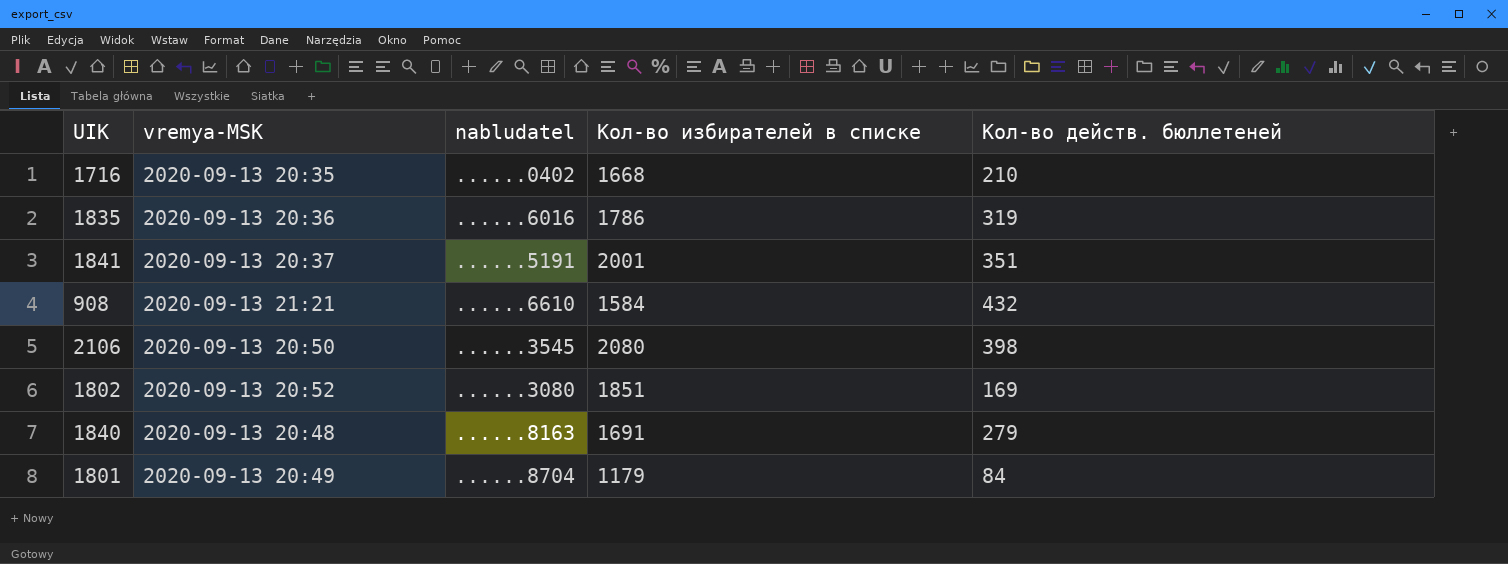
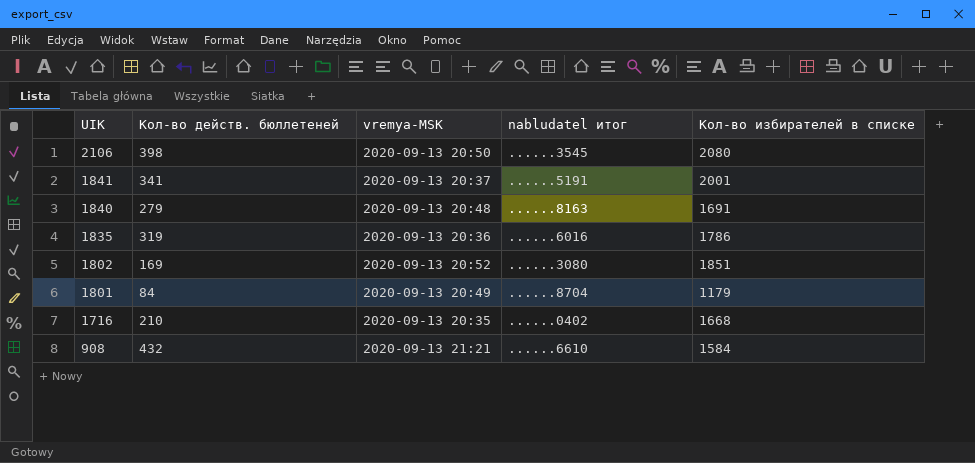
row order: none -> UIK descending
column Кол-во действ. бюллетеней | position: 5 -> 2
column name: nabludatel -> nabludatel итог
1841 | Кол-во действ. бюллетеней: 351 -> 341

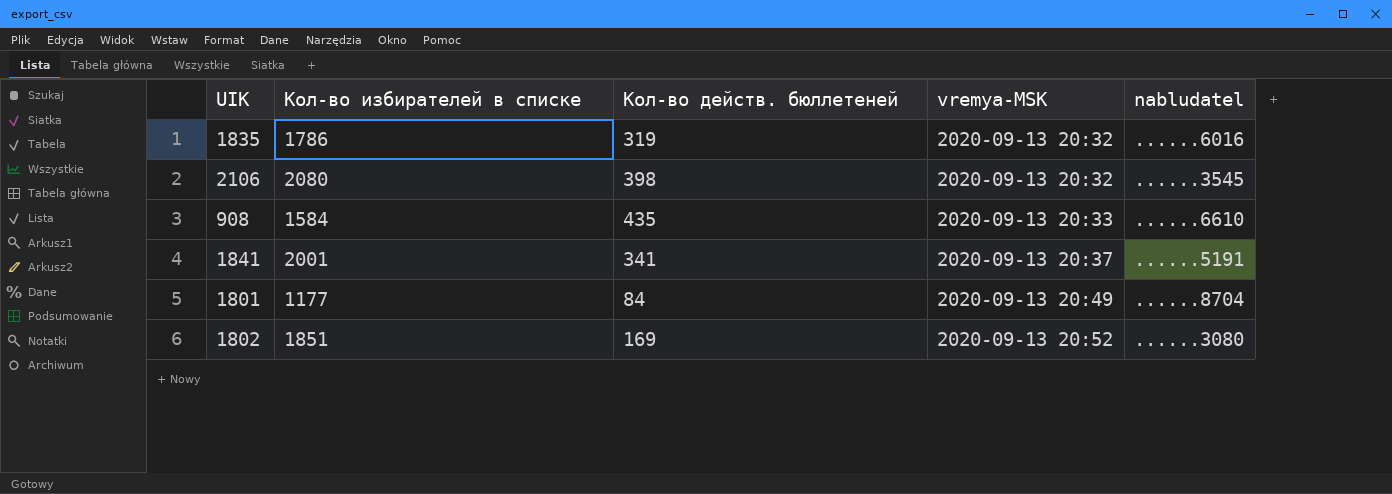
row order: UIK descending -> vremya-MSK ascending
column Кол-во избирателей в списке | position: 5 -> 2
column name: nabludatel итог -> nabludatel
row 1840: 279 | 2020-09-13 20:48 | ......8163 | 1691 -> none
row 1716: 210 | 2020-09-13 20:35 | ......0402 | 1668 -> none
1835 | vremya-MSK: 2020-09-13 20:36 -> 2020-09-13 20:32
2106 | vremya-MSK: 2020-09-13 20:50 -> 2020-09-13 20:32
908 | Кол-во действ. бюллетеней: 432 -> 435
908 | vremya-MSK: 2020-09-13 21:21 -> 2020-09-13 20:33
1801 | Кол-во избирателей в списке: 1179 -> 1177

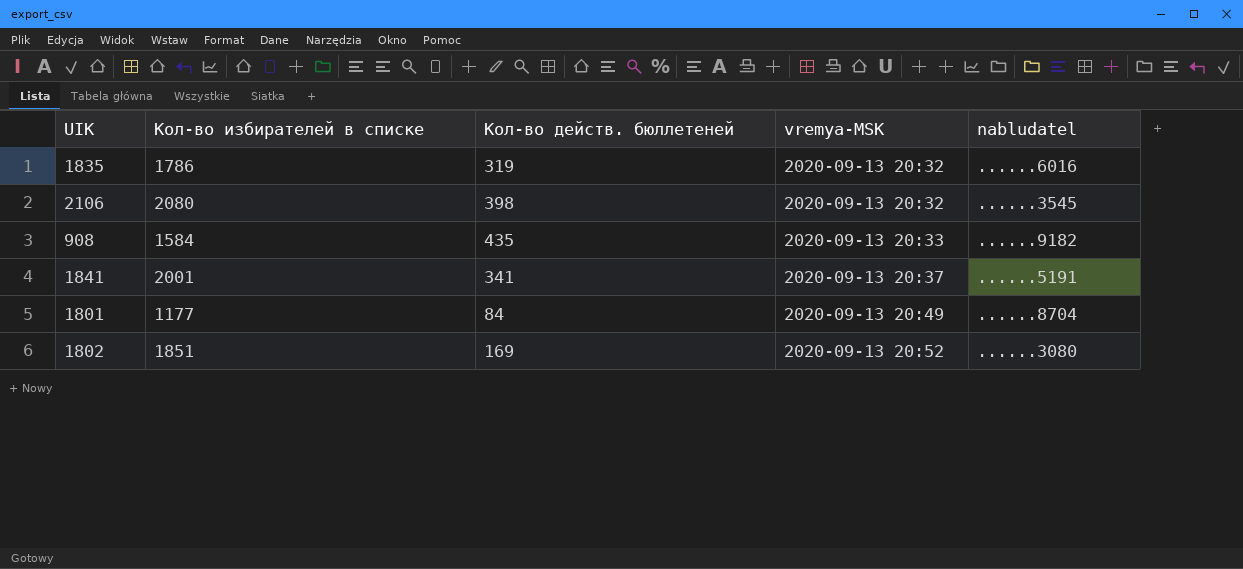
908 | nabludatel: ......6610 -> ......9182

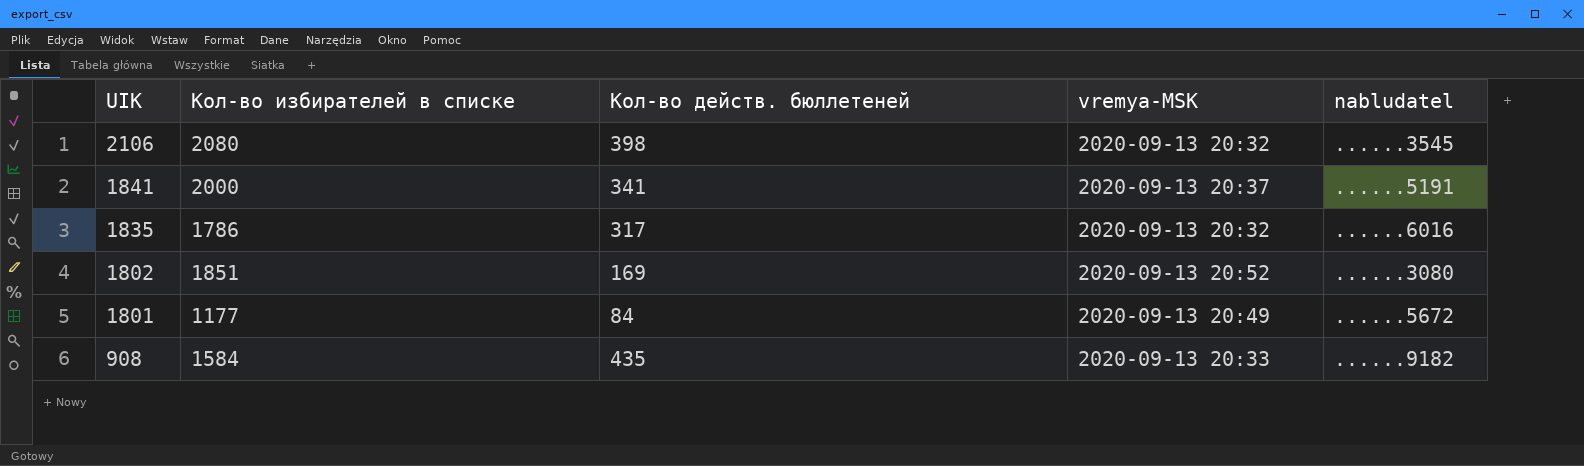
row order: vremya-MSK ascending -> UIK descending
1841 | Кол-во избирателей в списке: 2001 -> 2000
1835 | Кол-во действ. бюллетеней: 319 -> 317
1801 | nabludatel: ......8704 -> ......5672

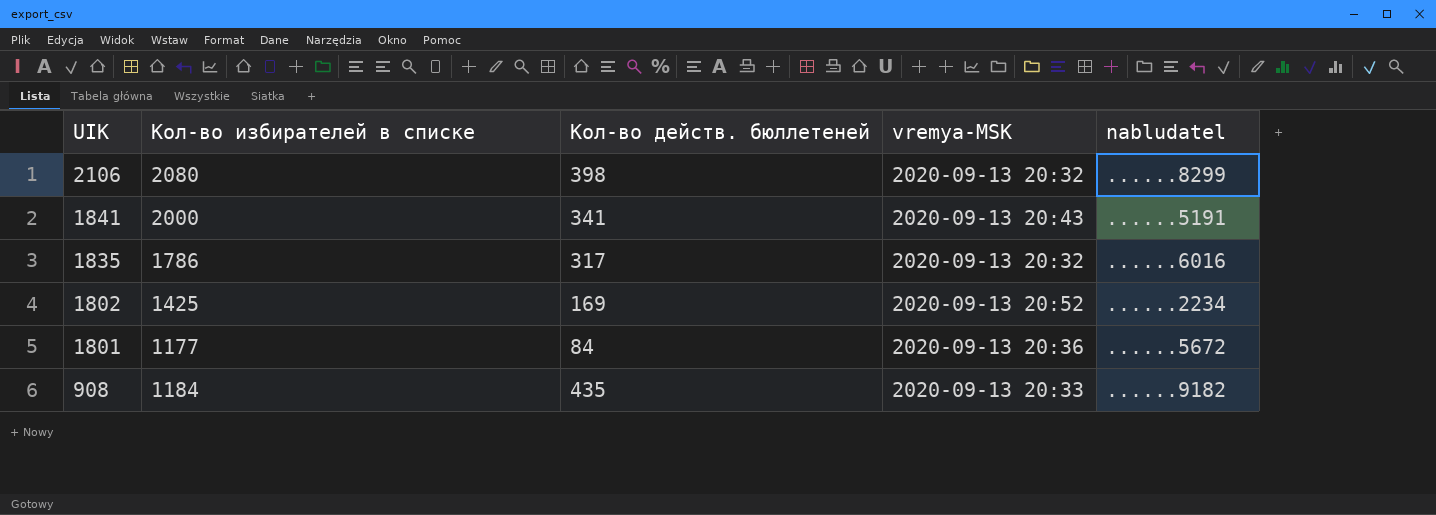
2106 | nabludatel: ......3545 -> ......8299
1841 | vremya-MSK: 2020-09-13 20:37 -> 2020-09-13 20:43
1802 | Кол-во избирателей в списке: 1851 -> 1425
1802 | nabludatel: ......3080 -> ......2234
1801 | vremya-MSK: 2020-09-13 20:49 -> 2020-09-13 20:36
908 | Кол-во избирателей в списке: 1584 -> 1184

